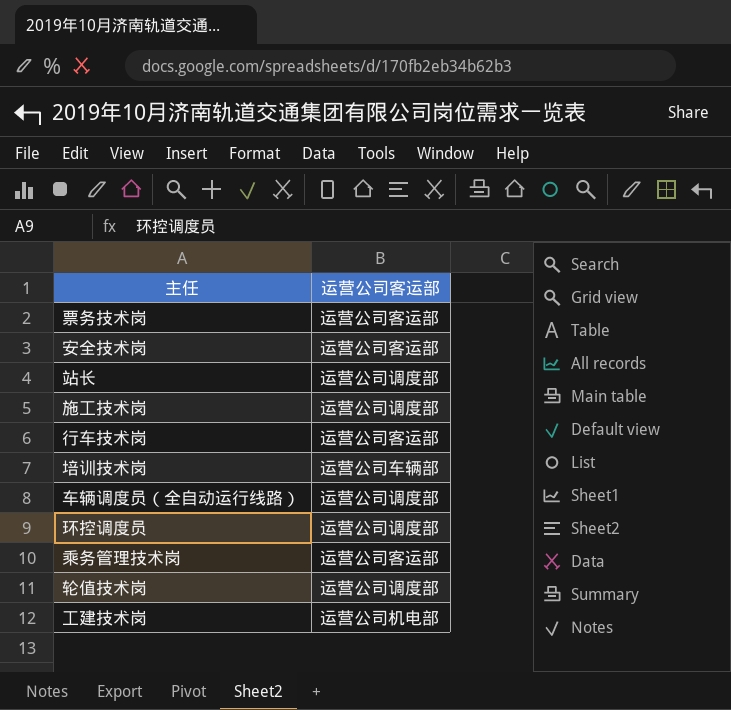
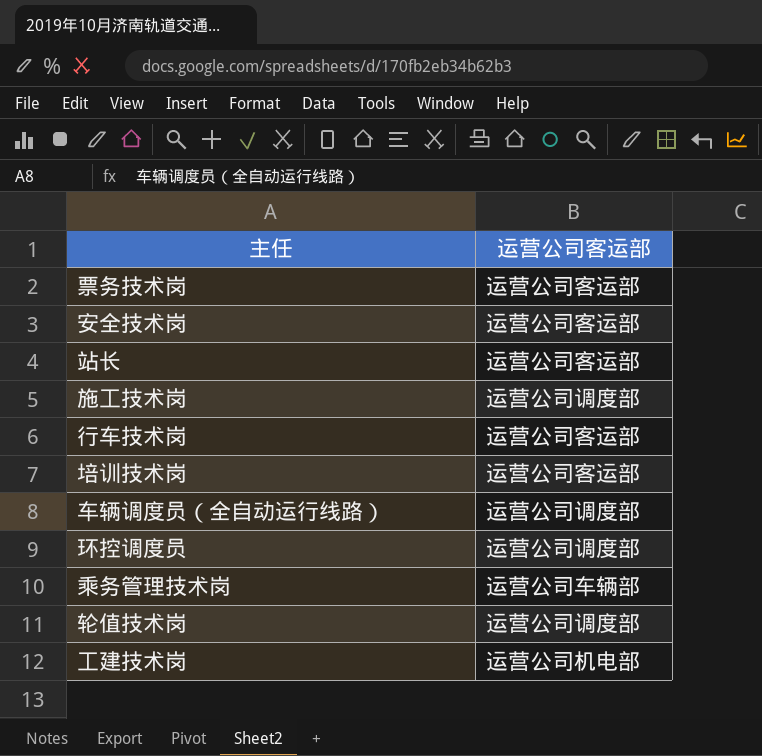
站长 | 运营公司客运部: 运营公司调度部 -> 运营公司客运部
培训技术岗 | 运营公司客运部: 运营公司车辆部 -> 运营公司客运部
乘务管理技术岗 | 运营公司客运部: 运营公司客运部 -> 运营公司车辆部

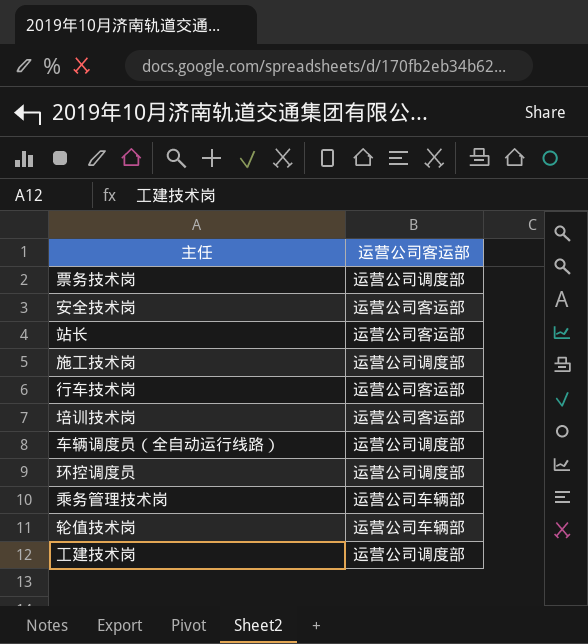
票务技术岗 | 运营公司客运部: 运营公司客运部 -> 运营公司调度部
轮值技术岗 | 运营公司客运部: 运营公司调度部 -> 运营公司车辆部
工建技术岗 | 运营公司客运部: 运营公司机电部 -> 运营公司调度部

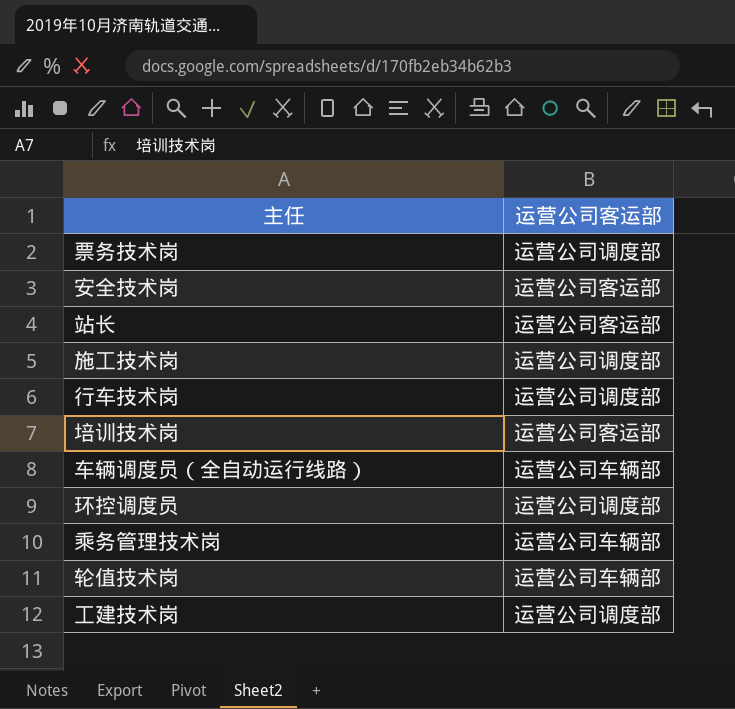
行车技术岗 | 运营公司客运部: 运营公司客运部 -> 运营公司调度部
车辆调度员（全自动运行线路） | 运营公司客运部: 运营公司调度部 -> 运营公司车辆部

